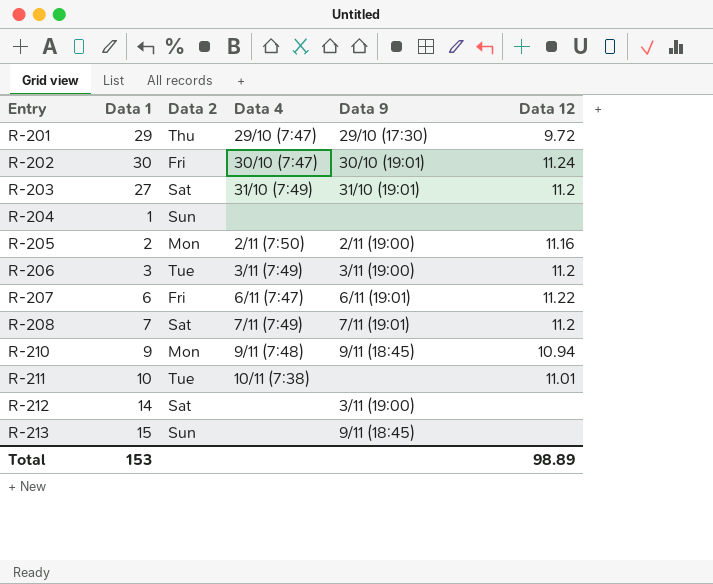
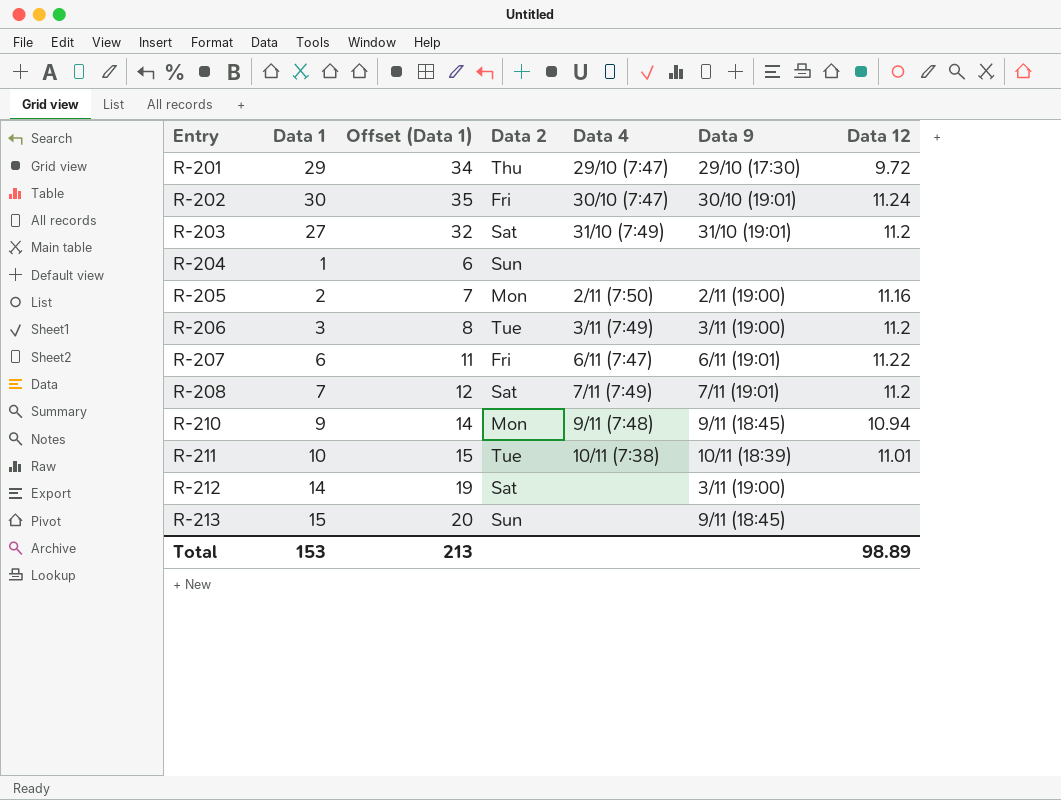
column Offset (Data 1) | formula: none -> [Data 1] + 5
R-211 | Data 9: none -> 10/11 (18:39)

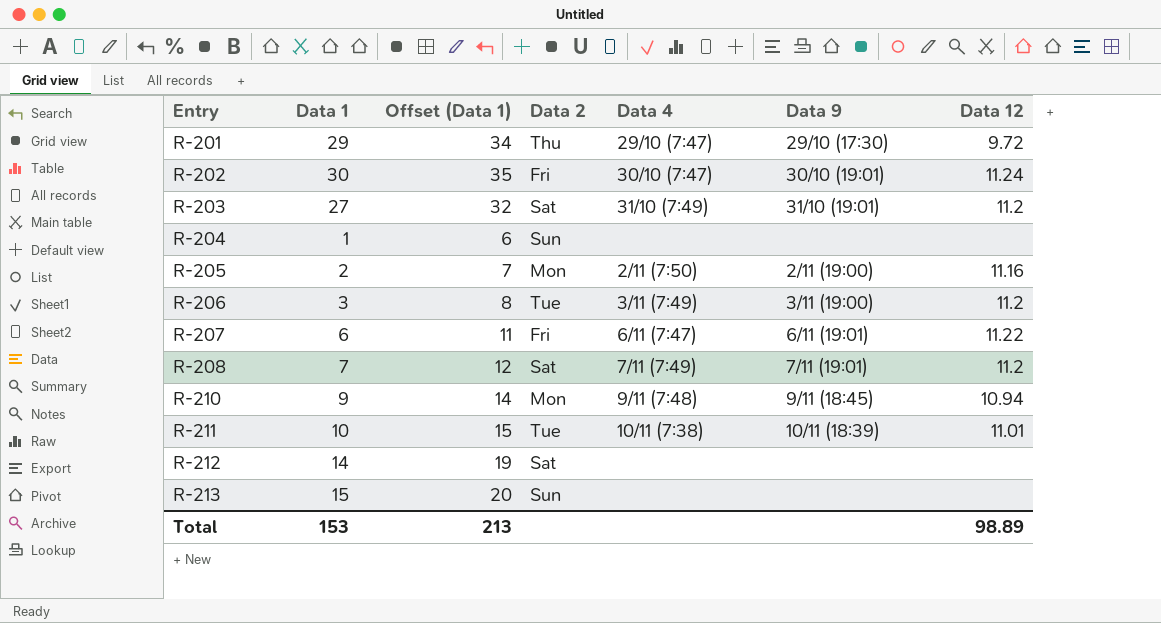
R-212 | Data 9: 3/11 (19:00) -> none
R-213 | Data 9: 9/11 (18:45) -> none

